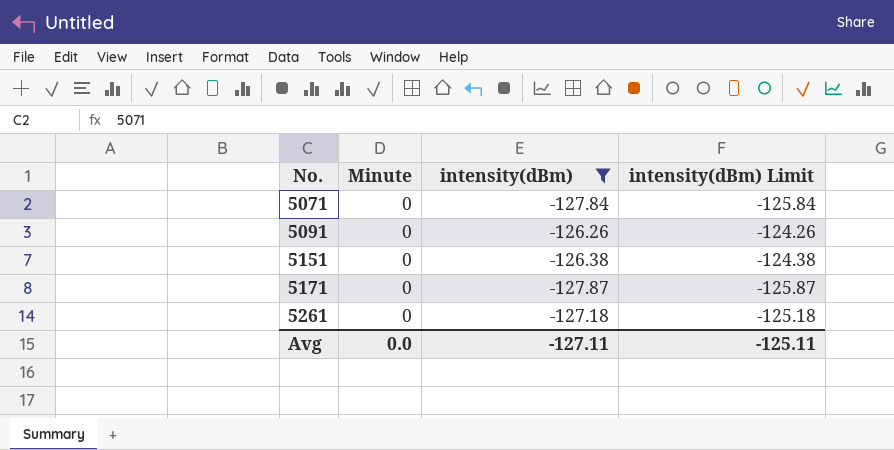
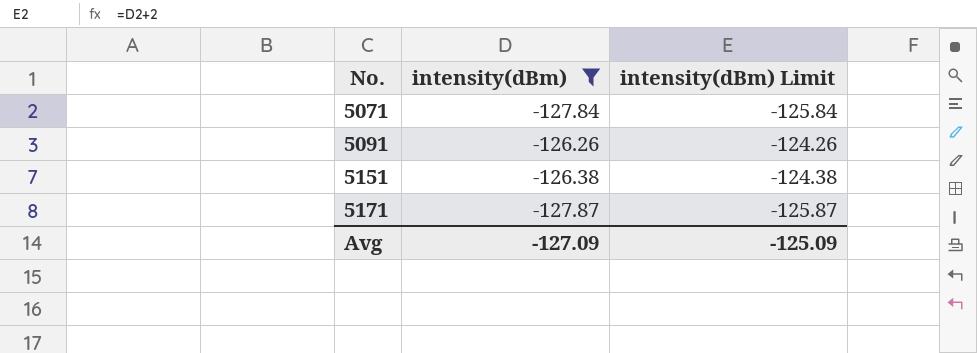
column Minute | position: 2 -> none
row 5261: 0 | -127.18 | -125.18 -> none
Avg | intensity(dBm): -127.11 -> -127.09
Avg | intensity(dBm) Limit: -125.11 -> -125.09

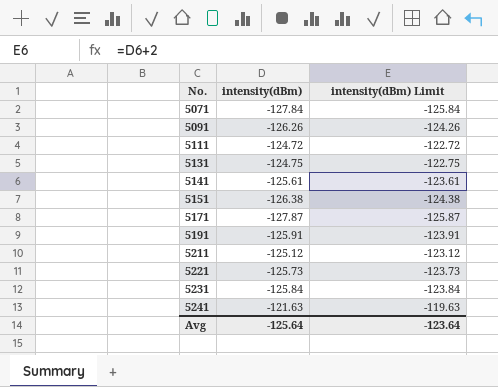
filter: intensity(dBm) <= -126.26 -> none
Avg | intensity(dBm): -127.09 -> -125.64
Avg | intensity(dBm) Limit: -125.09 -> -123.64

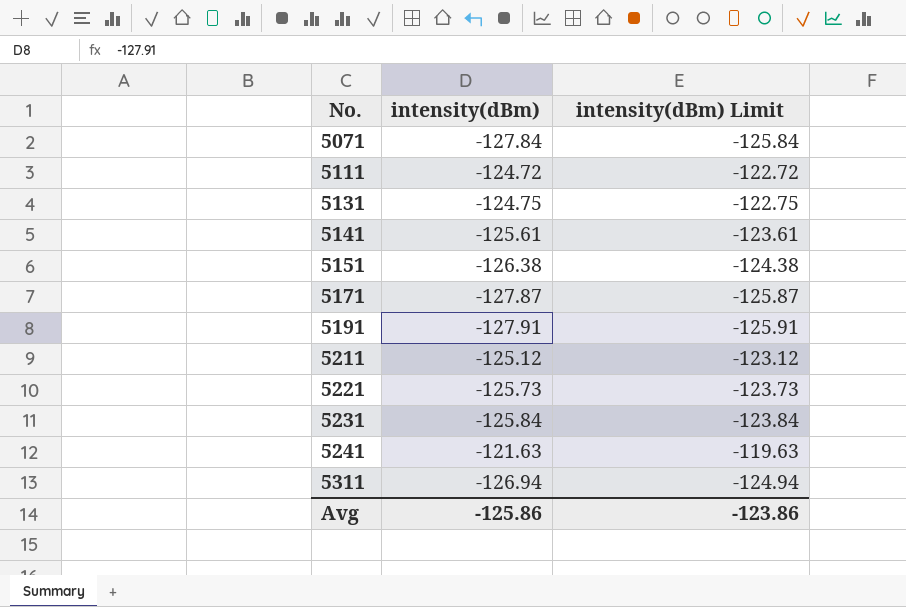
row 5091: -126.26 | -124.26 -> none
5191 | intensity(dBm): -125.91 -> -127.91
5191 | intensity(dBm) Limit: -123.91 -> -125.91
row 5311: none -> -126.94 | -124.94
Avg | intensity(dBm): -125.64 -> -125.86
Avg | intensity(dBm) Limit: -123.64 -> -123.86

